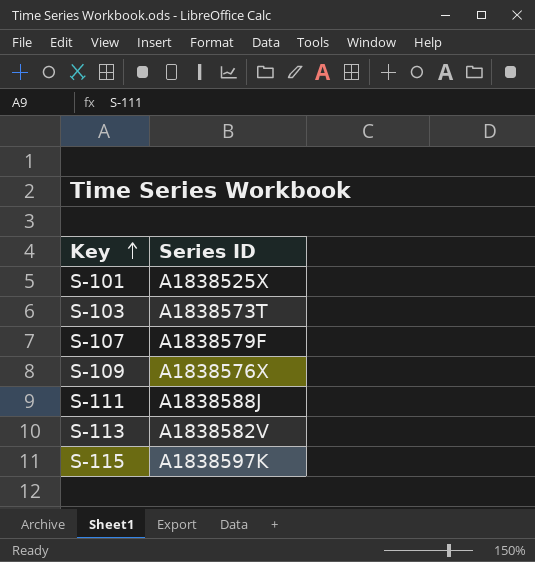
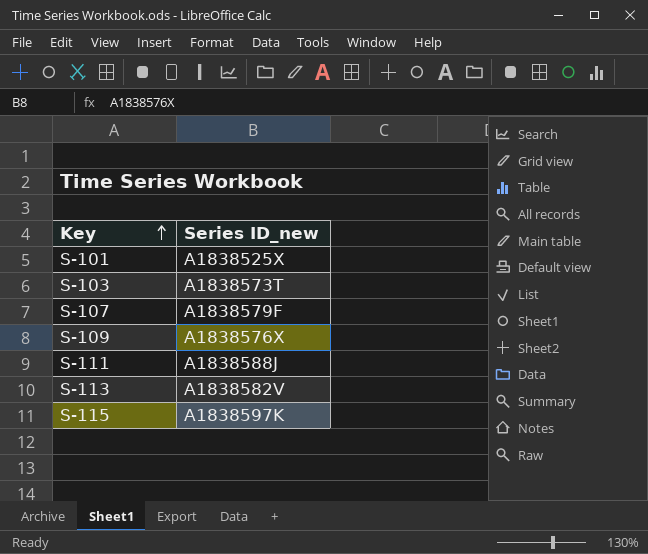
column name: Series ID -> Series ID_new

